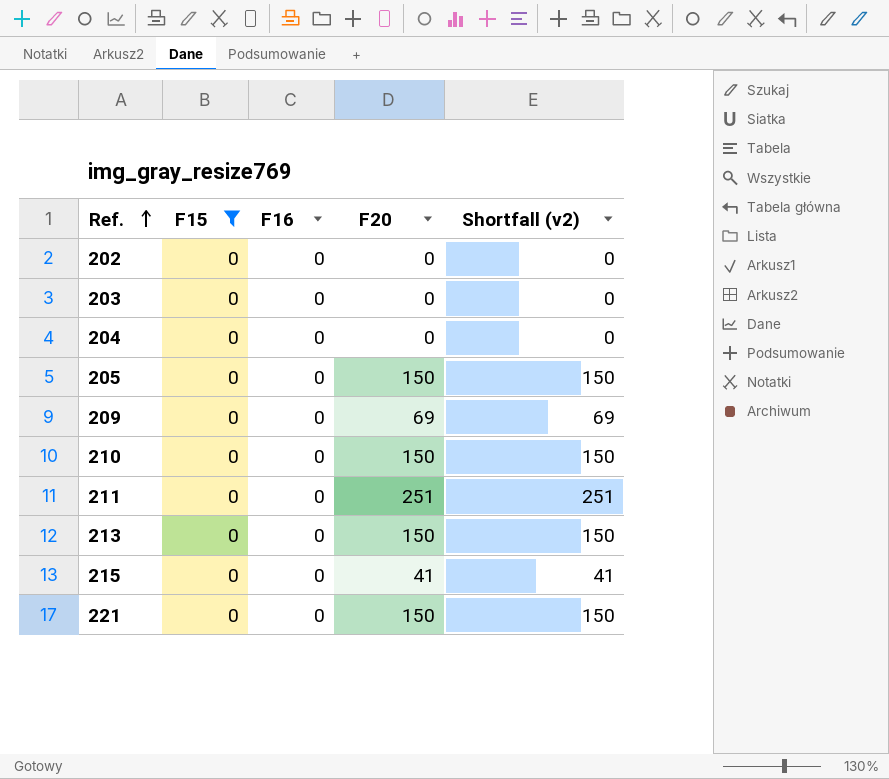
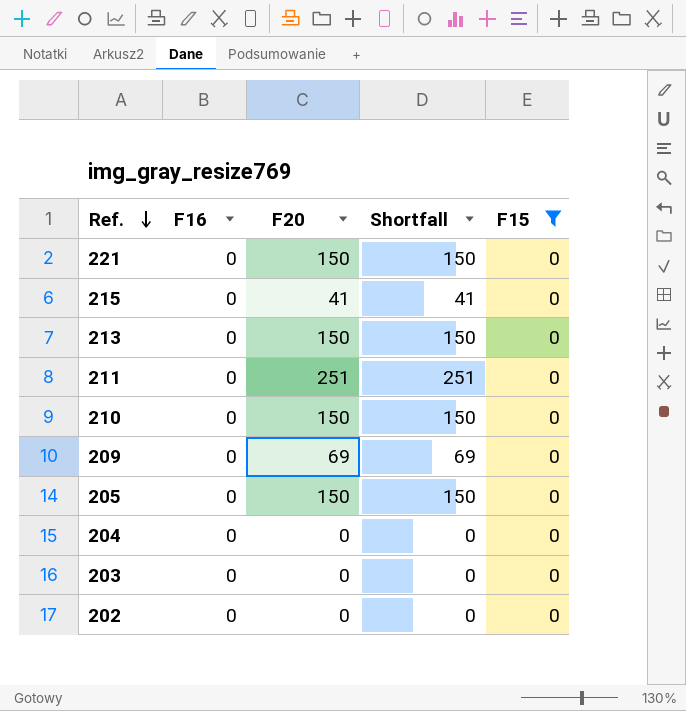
row order: Ref. ascending -> Ref. descending
column name: Shortfall (v2) -> Shortfall
column F15 | position: 2 -> 5

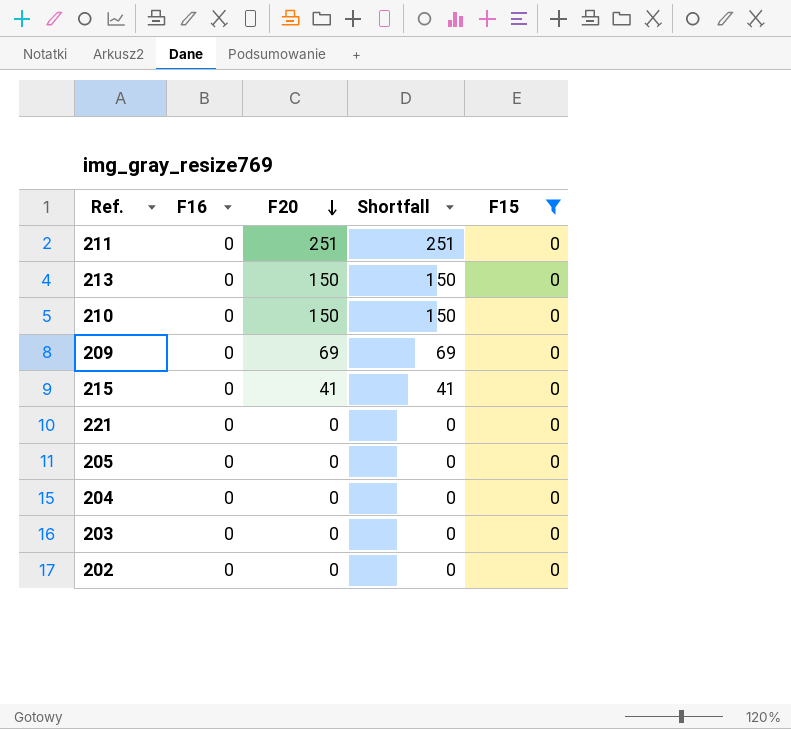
row order: Ref. descending -> F20 descending
221 | F20: 150 -> 0
221 | Shortfall: 150 -> 0
205 | F20: 150 -> 0
205 | Shortfall: 150 -> 0

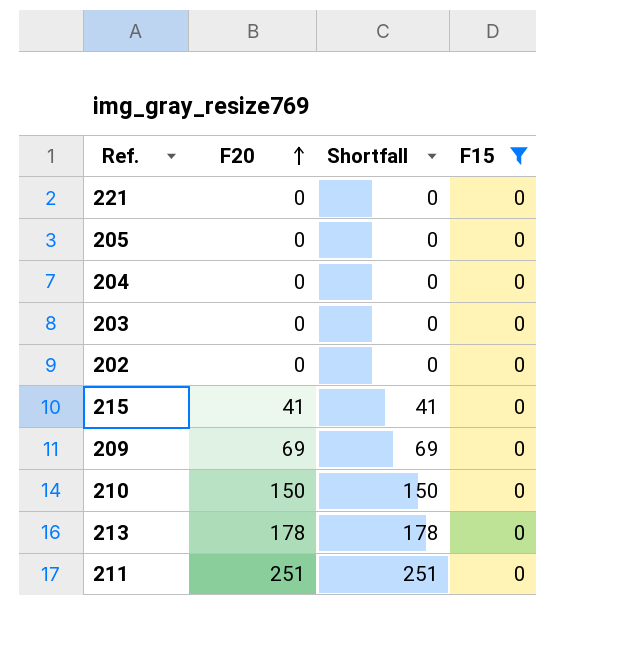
row order: F20 descending -> F20 ascending
column F16 | position: 2 -> none
213 | F20: 150 -> 178
213 | Shortfall: 150 -> 178

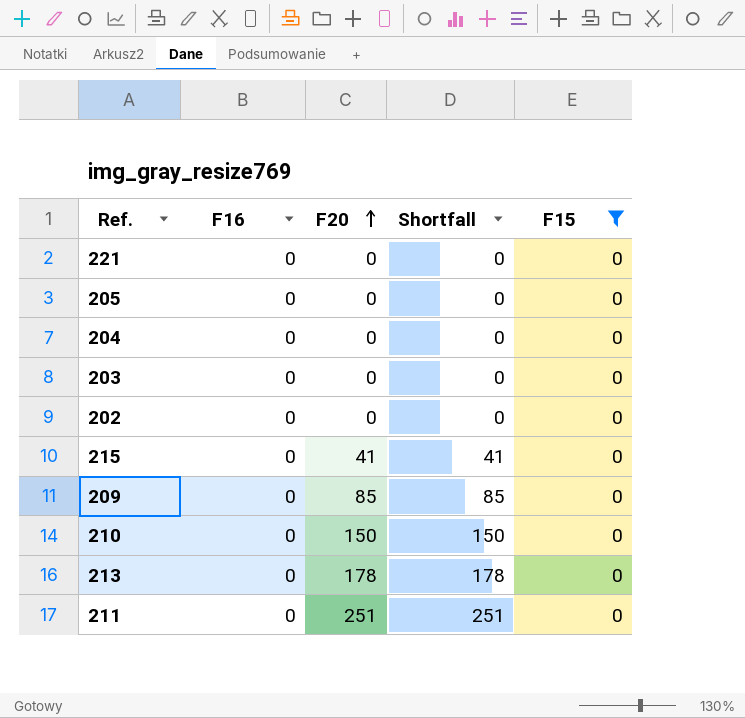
column F16 | position: none -> 2
209 | F20: 69 -> 85
209 | Shortfall: 69 -> 85

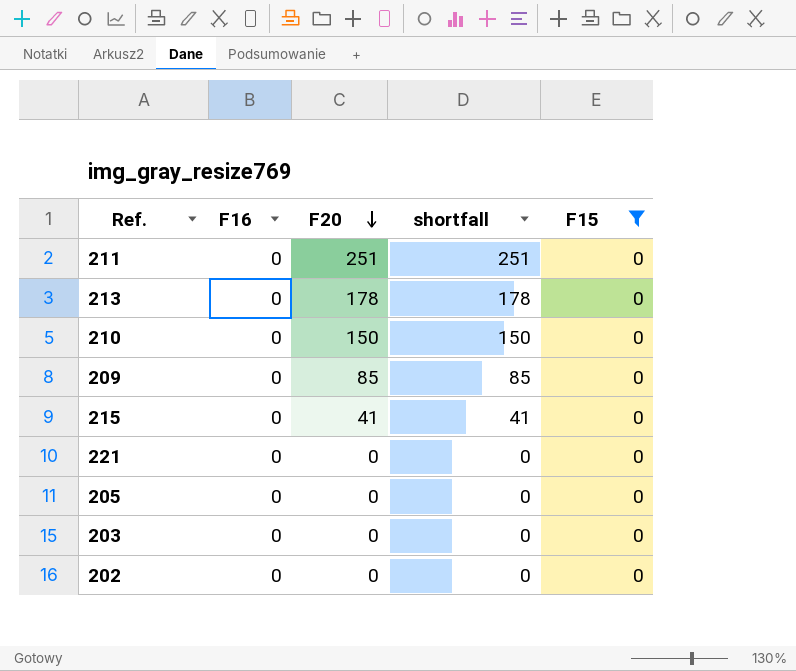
row order: F20 ascending -> F20 descending
column name: Shortfall -> shortfall
row 204: 0 | 0 | 0 | 0 -> none

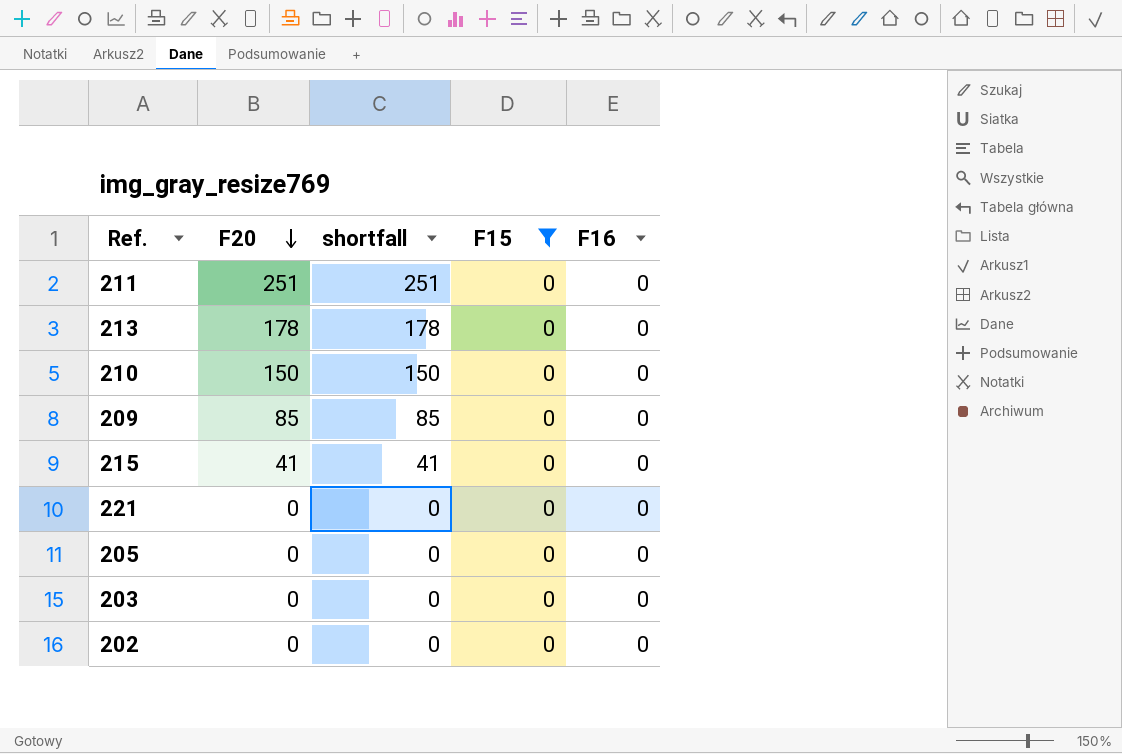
column F16 | position: 2 -> 5

